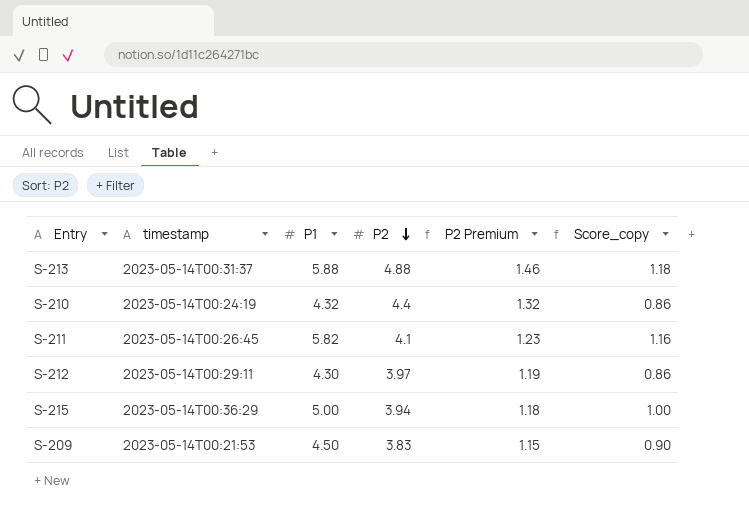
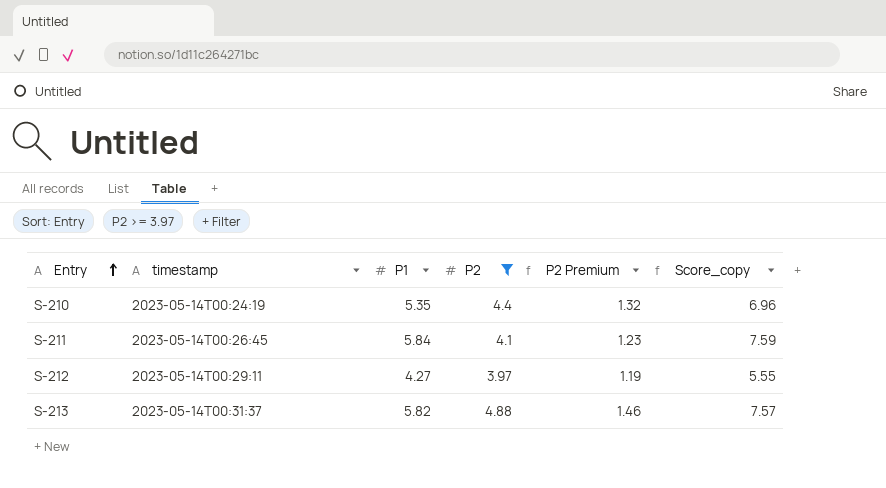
filter: none -> P2 >= 3.97
row order: P2 descending -> Entry ascending
column Score_copy | formula: [P1] * 0.2 -> [P1] * 1.3
S-210 | P1: 4.32 -> 5.35
S-211 | P1: 5.82 -> 5.84
S-212 | P1: 4.30 -> 4.27
S-213 | P1: 5.88 -> 5.82

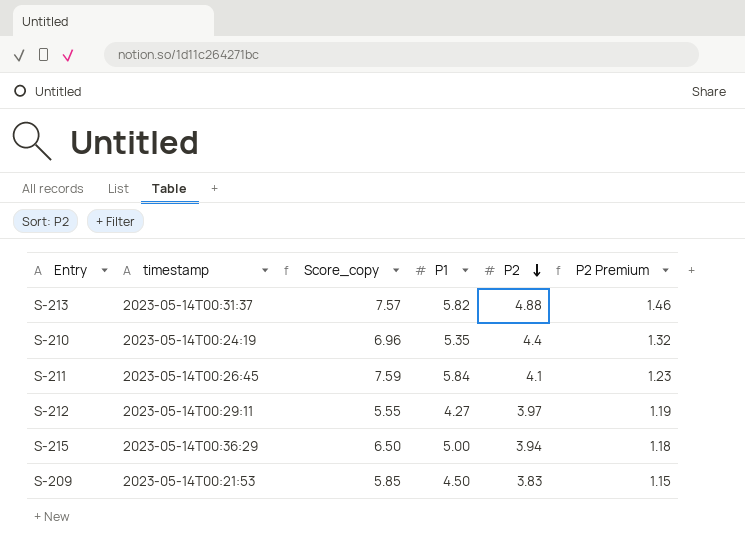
filter: P2 >= 3.97 -> none
row order: Entry ascending -> P2 descending
column Score_copy | position: 6 -> 3

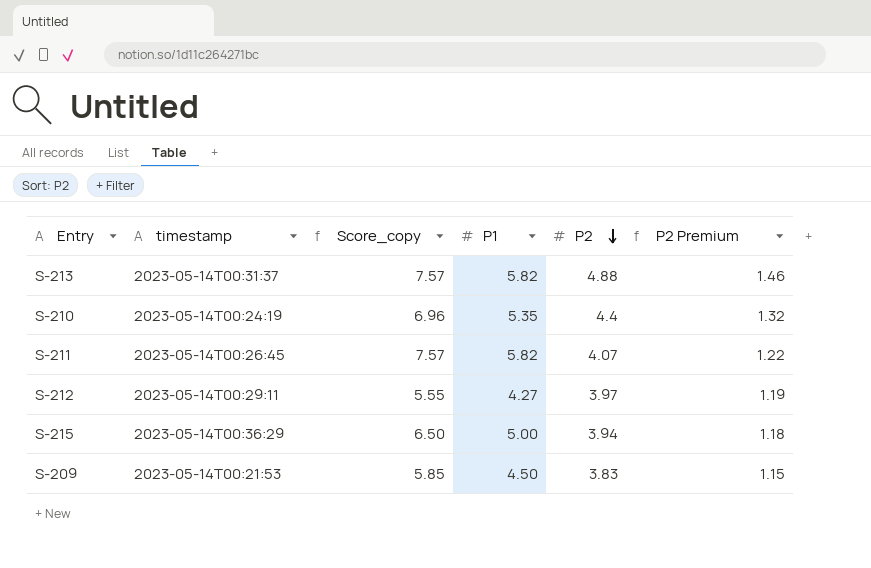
S-211 | Score_copy: 7.59 -> 7.57
S-211 | P1: 5.84 -> 5.82
S-211 | P2: 4.1 -> 4.07
S-211 | P2 Premium: 1.23 -> 1.22

